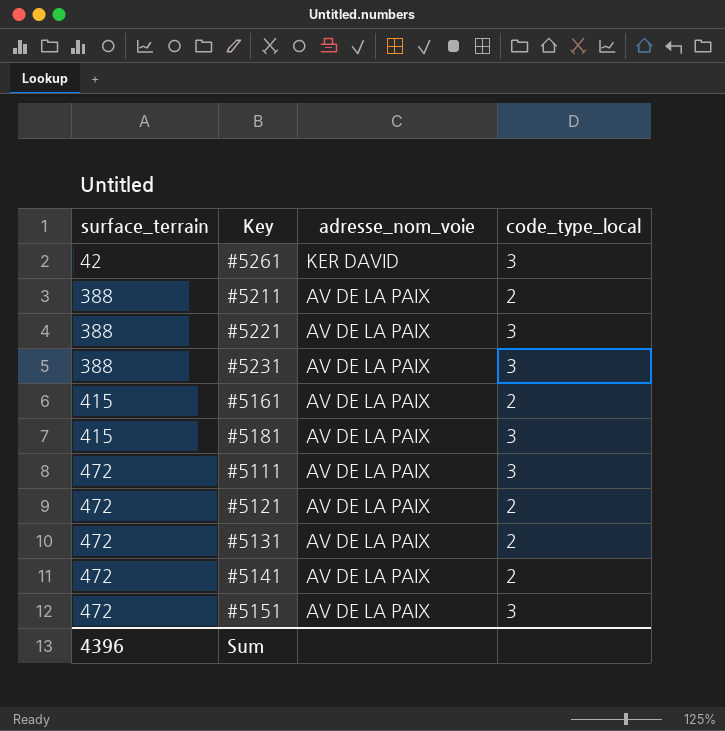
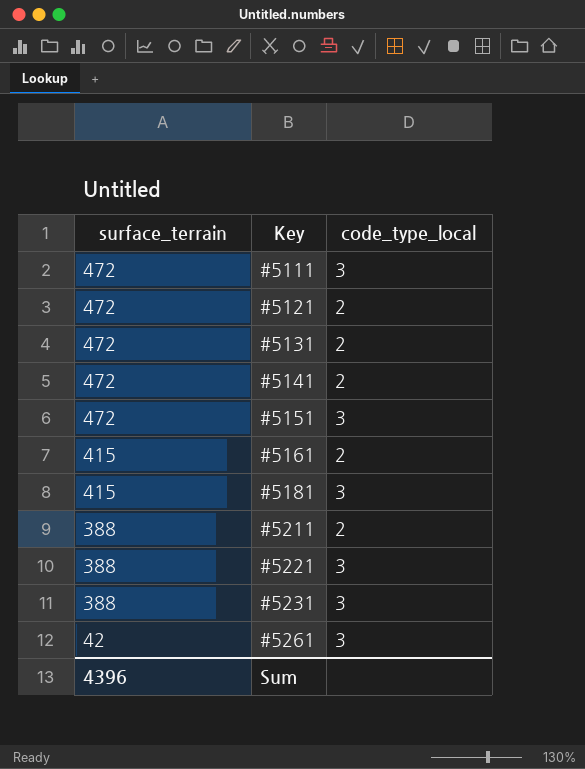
row order: surface_terrain ascending -> surface_terrain descending
column adresse_nom_voie | position: 3 -> none

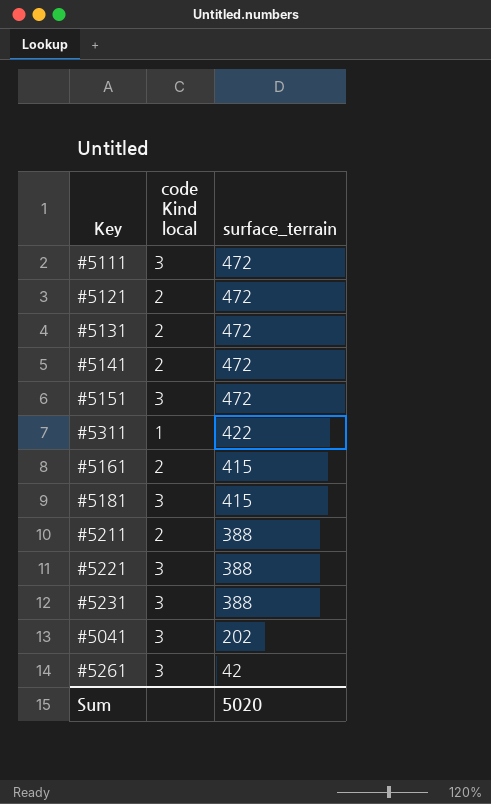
column name: code_type_local -> code Kind local
column surface_terrain | position: 1 -> 3
row #5311: none -> 1 | 422
row #5041: none -> 3 | 202
Sum | surface_terrain: 4396 -> 5020

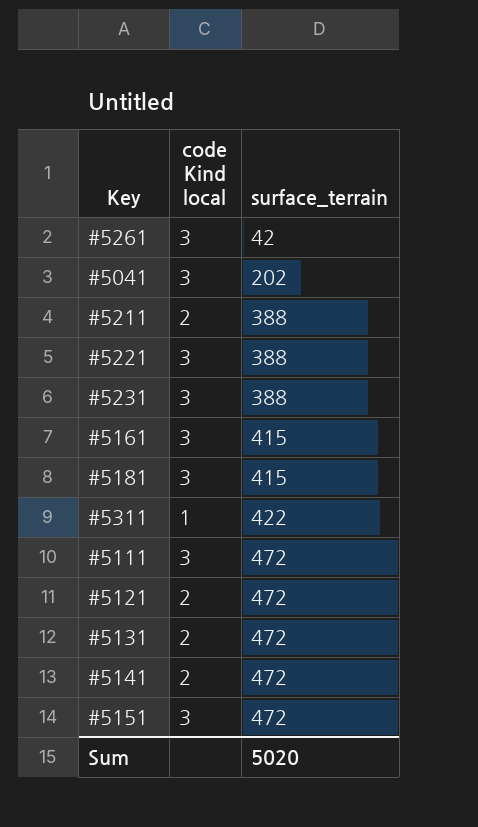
row order: surface_terrain descending -> surface_terrain ascending
#5161 | code Kind local: 2 -> 3

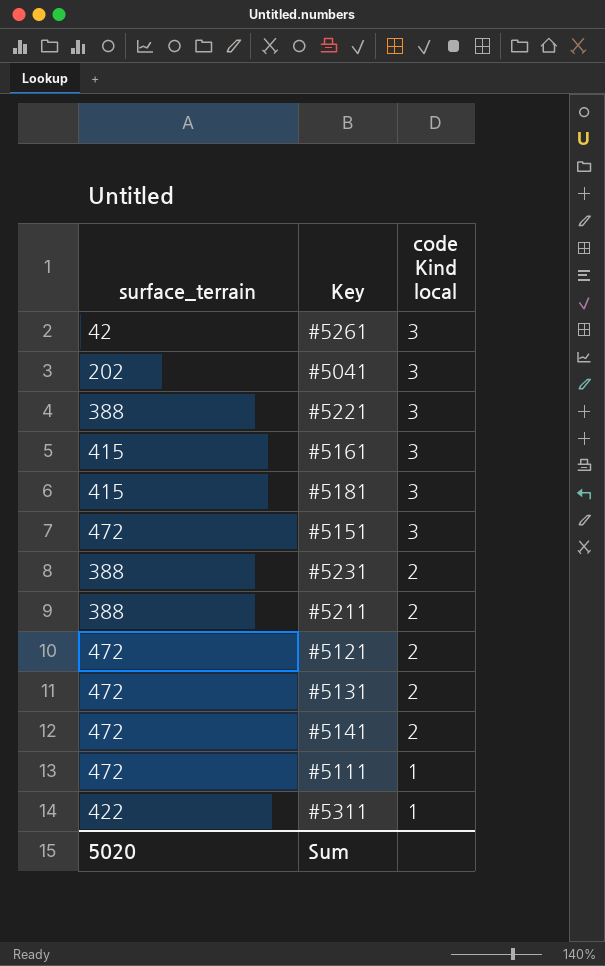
row order: surface_terrain ascending -> code Kind local descending
column surface_terrain | position: 3 -> 1
#5231 | code Kind local: 3 -> 2
#5111 | code Kind local: 3 -> 1

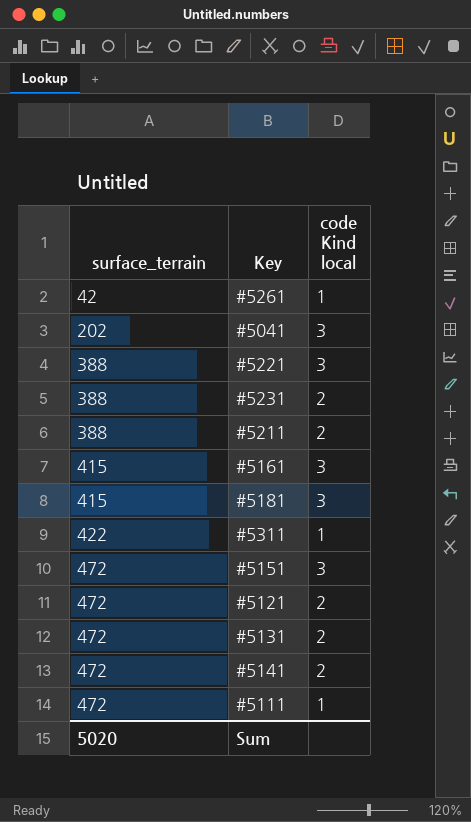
row order: code Kind local descending -> surface_terrain ascending
#5261 | code Kind local: 3 -> 1

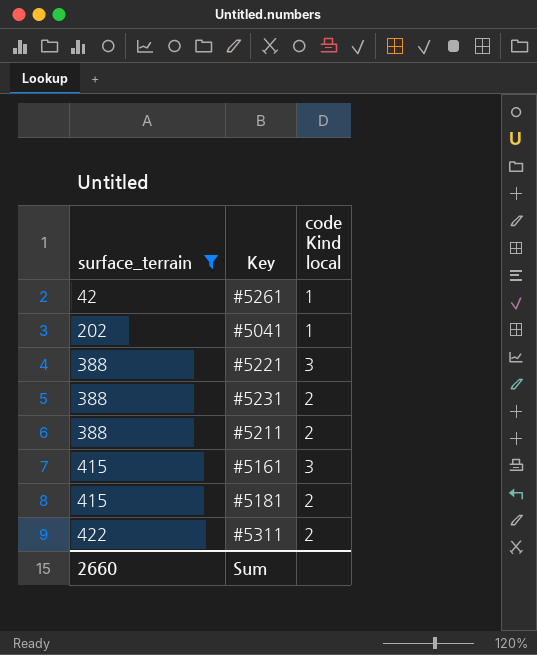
filter: none -> surface_terrain != 472
#5041 | code Kind local: 3 -> 1
#5181 | code Kind local: 3 -> 2
#5311 | code Kind local: 1 -> 2
Sum | surface_terrain: 5020 -> 2660

